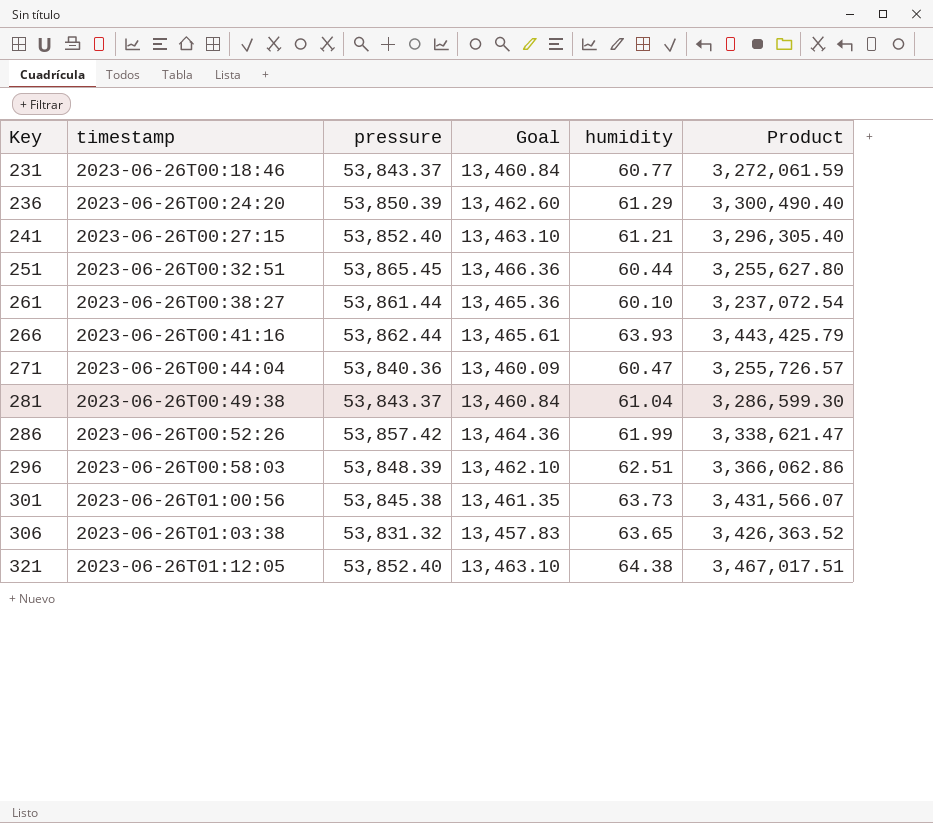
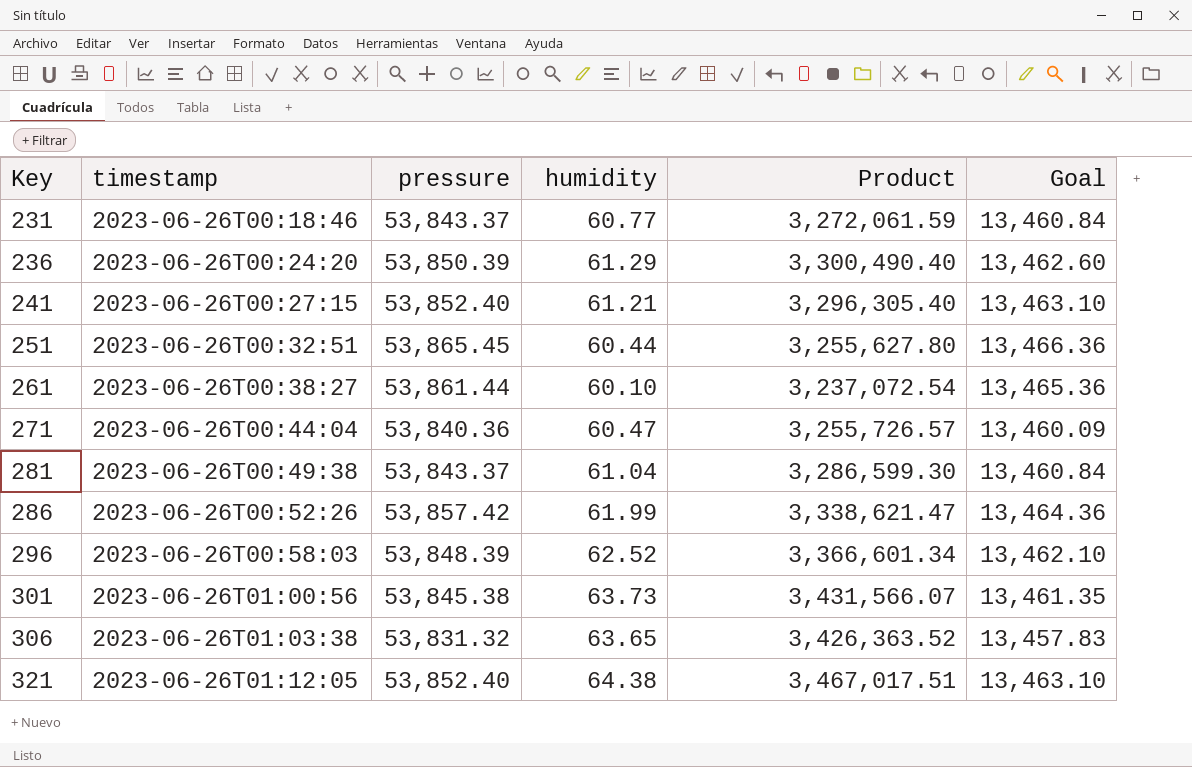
column Goal | position: 4 -> 6
row 266: 2023-06-26T00:41:16 | 53,862.44 | 13,465.61 | 63.93 | 3,443,425.79 -> none
296 | humidity: 62.51 -> 62.52
296 | Product: 3,366,062.86 -> 3,366,601.34

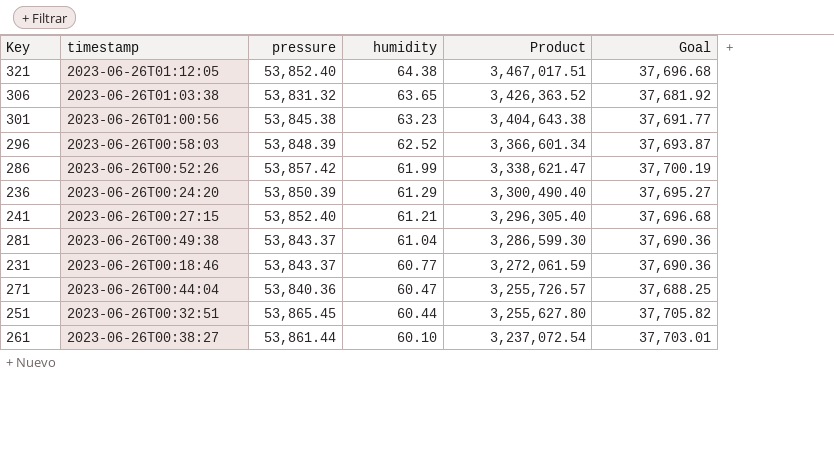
row order: Key ascending -> humidity descending
column Goal | formula: [pressure] * 0.25 -> [pressure] * 0.7
301 | humidity: 63.73 -> 63.23
301 | Product: 3,431,566.07 -> 3,404,643.38

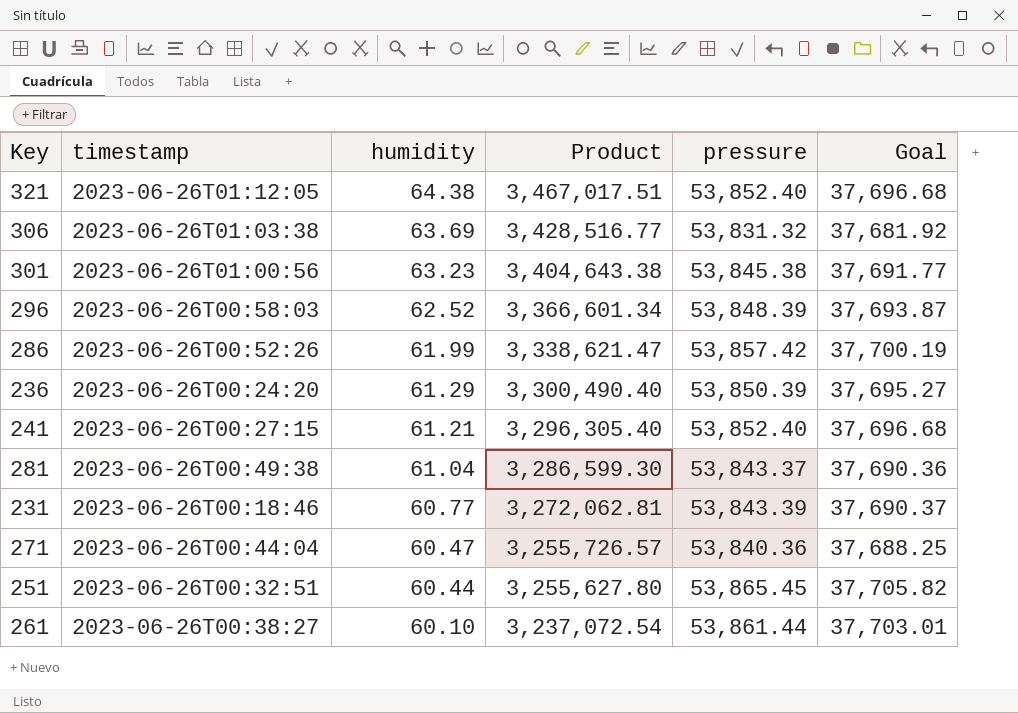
column pressure | position: 3 -> 5
306 | humidity: 63.65 -> 63.69
306 | Product: 3,426,363.52 -> 3,428,516.77
231 | Product: 3,272,061.59 -> 3,272,062.81
231 | pressure: 53,843.37 -> 53,843.39
231 | Goal: 37,690.36 -> 37,690.37

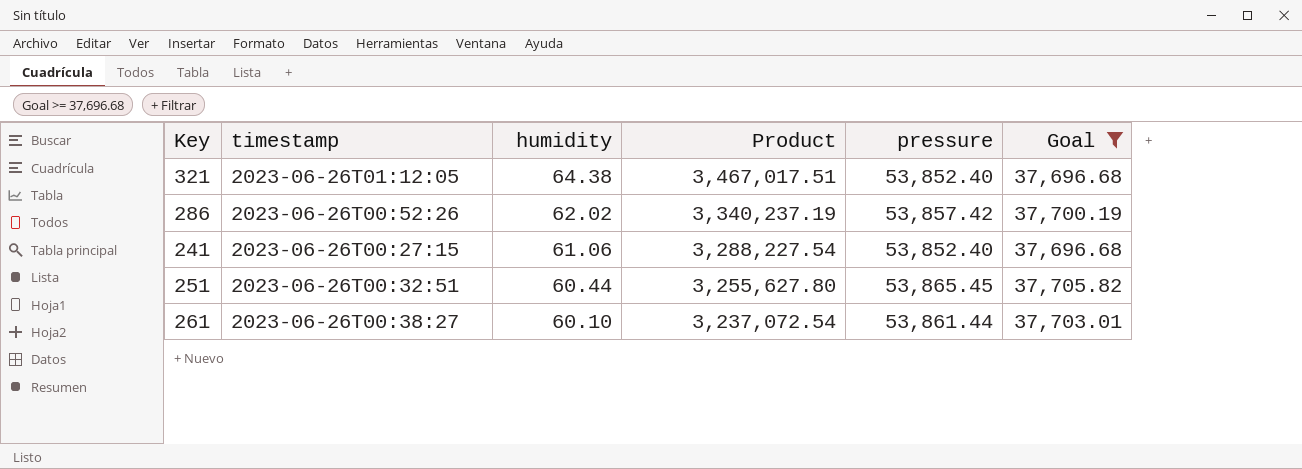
filter: none -> Goal >= 37,696.68
286 | humidity: 61.99 -> 62.02
286 | Product: 3,338,621.47 -> 3,340,237.19
241 | humidity: 61.21 -> 61.06
241 | Product: 3,296,305.40 -> 3,288,227.54

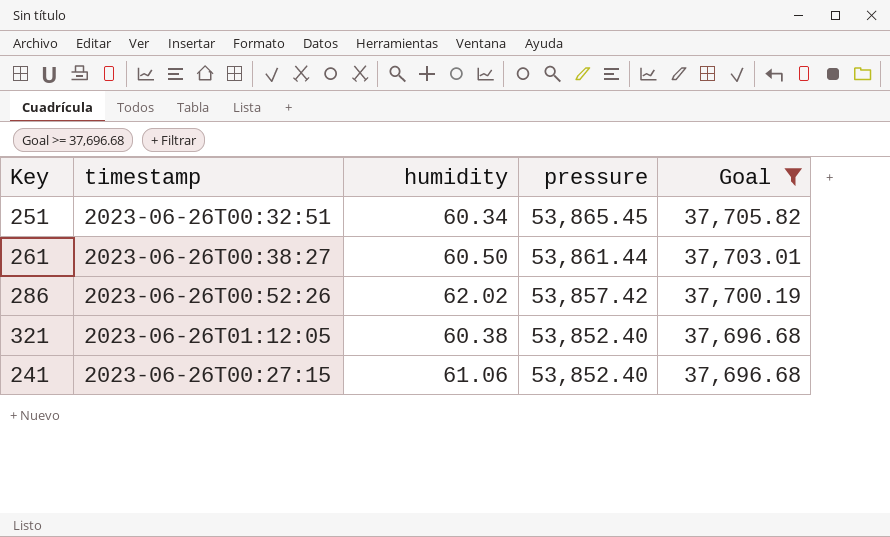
row order: humidity descending -> pressure descending
column Product | formula: [humidity] * [pressure] -> none
251 | humidity: 60.44 -> 60.34
261 | humidity: 60.10 -> 60.50
321 | humidity: 64.38 -> 60.38

